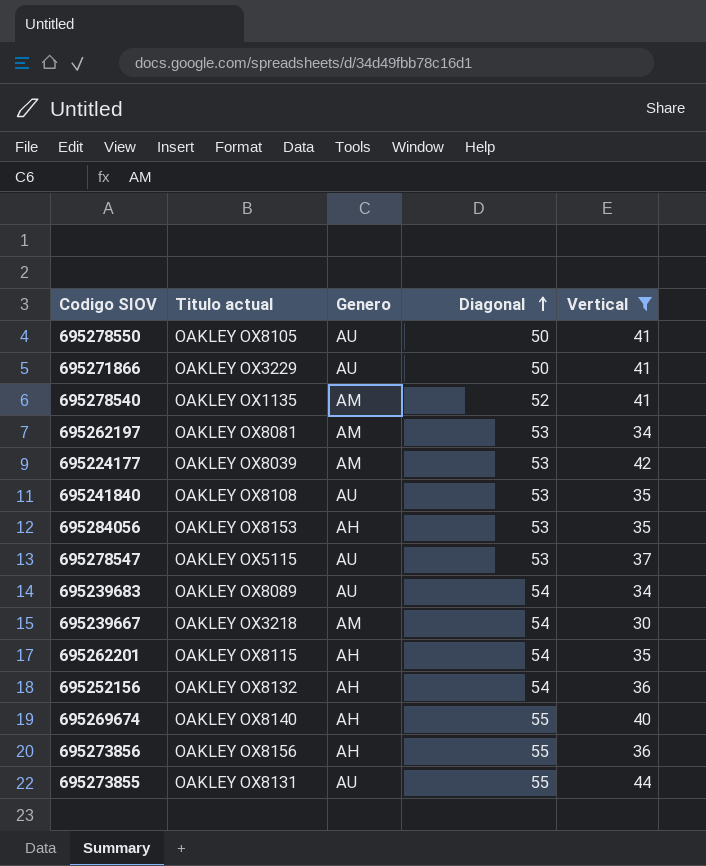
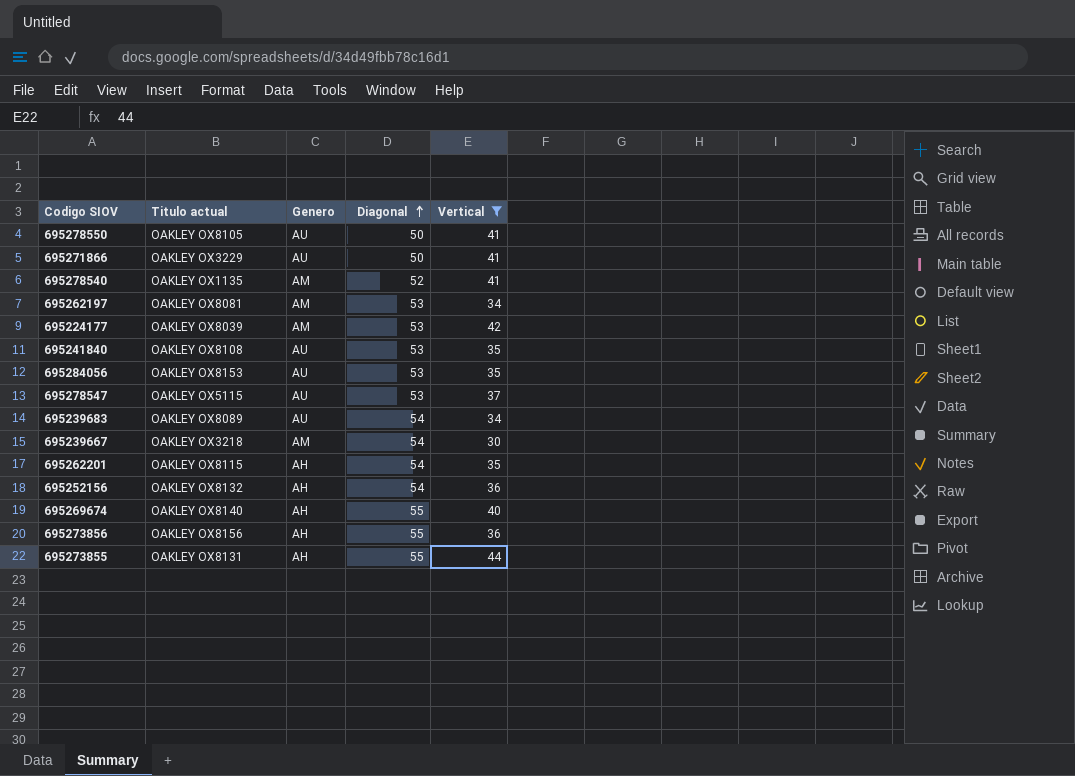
695284056 | Genero: AH -> AU
695273855 | Genero: AU -> AH

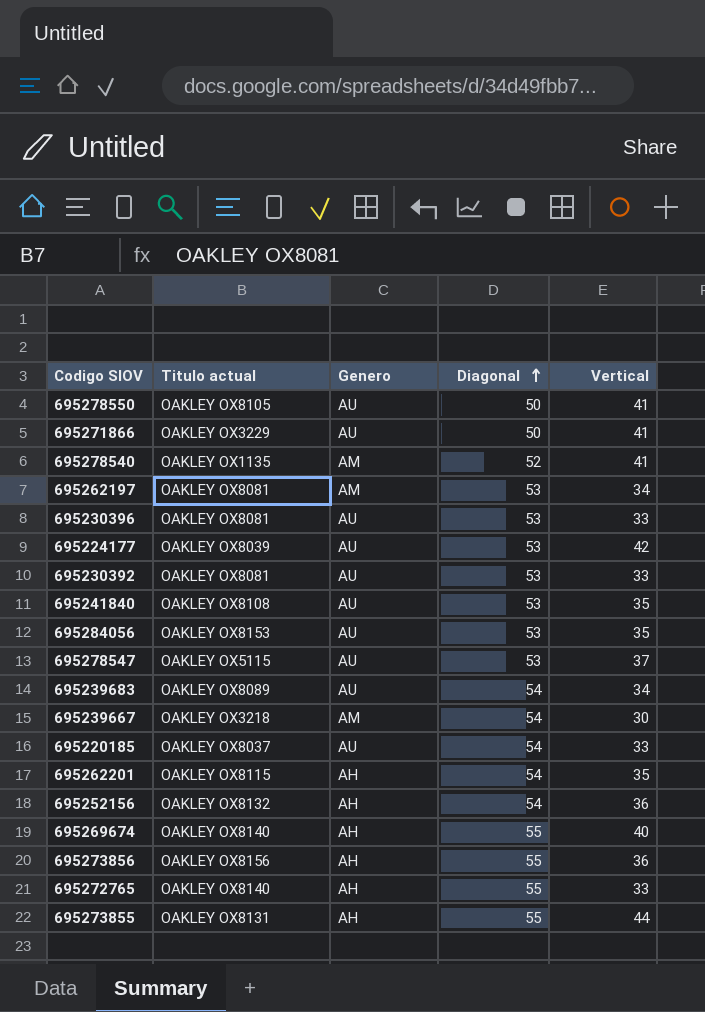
filter: Vertical != 33 -> none
695224177 | Genero: AM -> AU

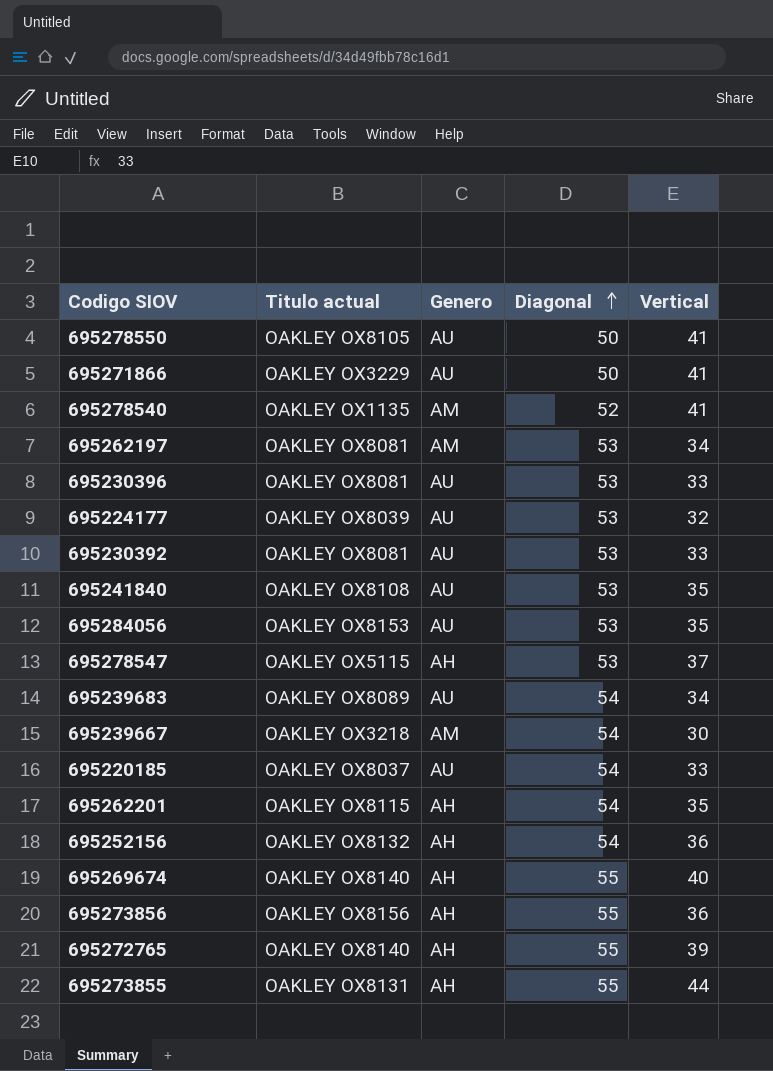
695224177 | Vertical: 42 -> 32
695278547 | Genero: AU -> AH
695272765 | Vertical: 33 -> 39

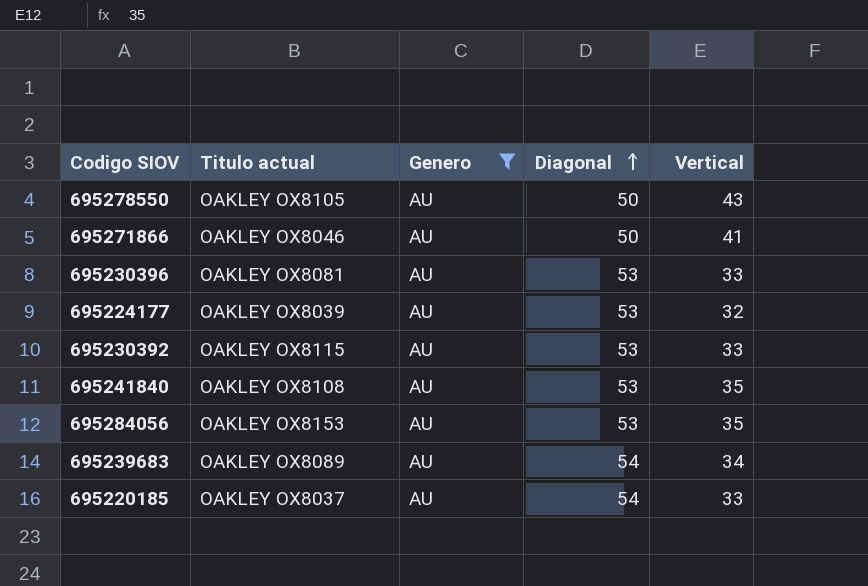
filter: none -> Genero = AU
695278550 | Vertical: 41 -> 43
695271866 | Titulo actual: OAKLEY OX3229 -> OAKLEY OX8046
695230392 | Titulo actual: OAKLEY OX8081 -> OAKLEY OX8115

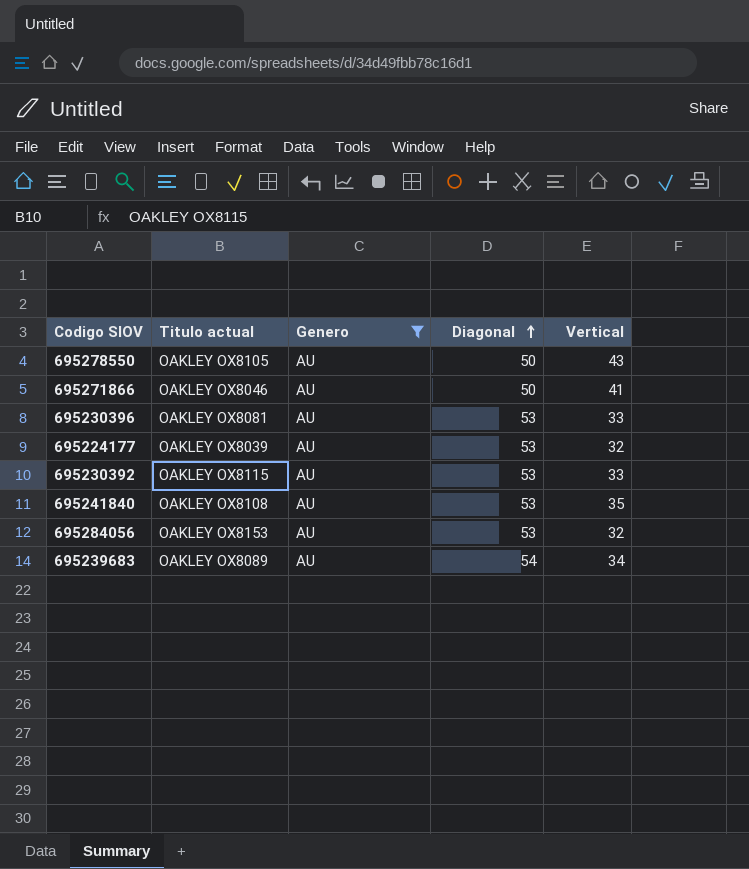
row 695220185: OAKLEY OX8037 | AU | 54 | 33 -> none
695284056 | Vertical: 35 -> 32

